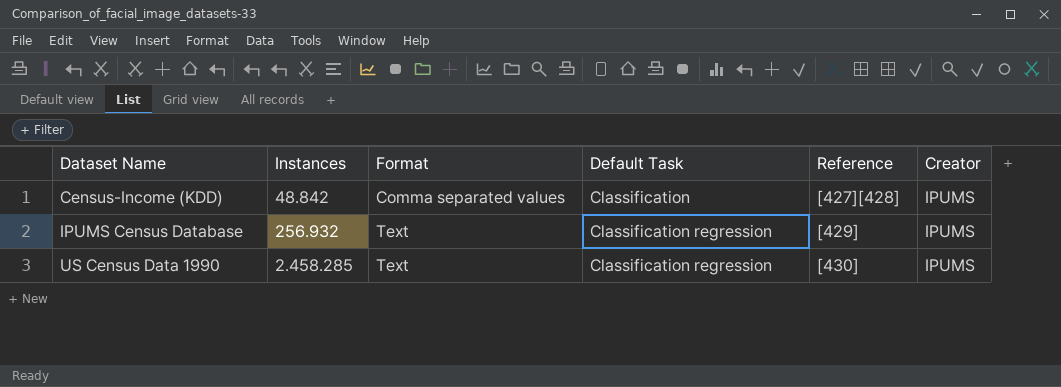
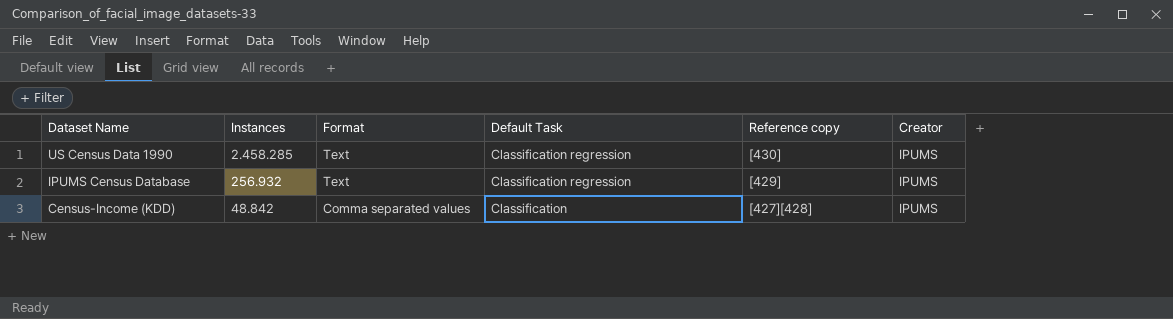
row order: Dataset Name ascending -> Dataset Name descending
column name: Reference -> Reference copy

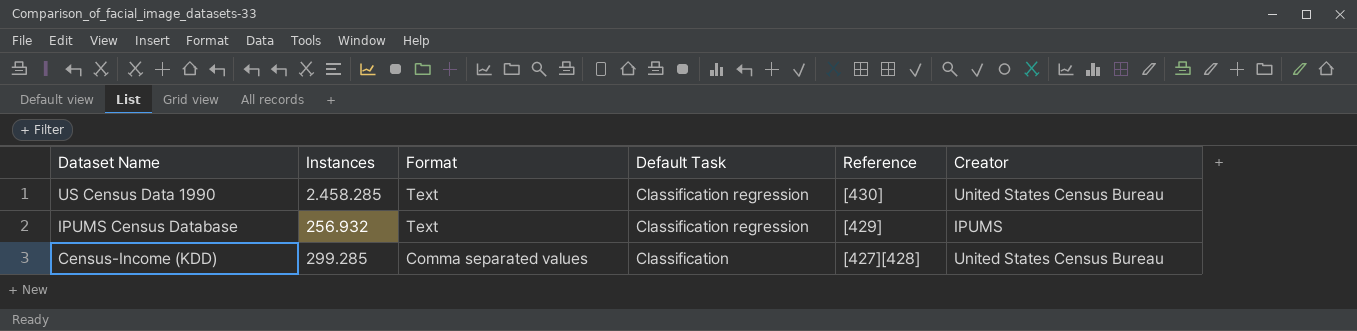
column name: Reference copy -> Reference
US Census Data 1990 | Creator: IPUMS -> United States Census Bureau
Census-Income (KDD) | Instances: 48.842 -> 299.285
Census-Income (KDD) | Creator: IPUMS -> United States Census Bureau

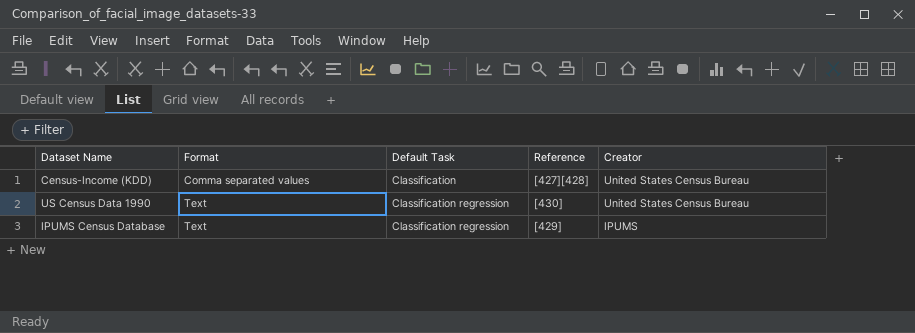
row order: Dataset Name descending -> Format ascending
column Instances | position: 2 -> none

